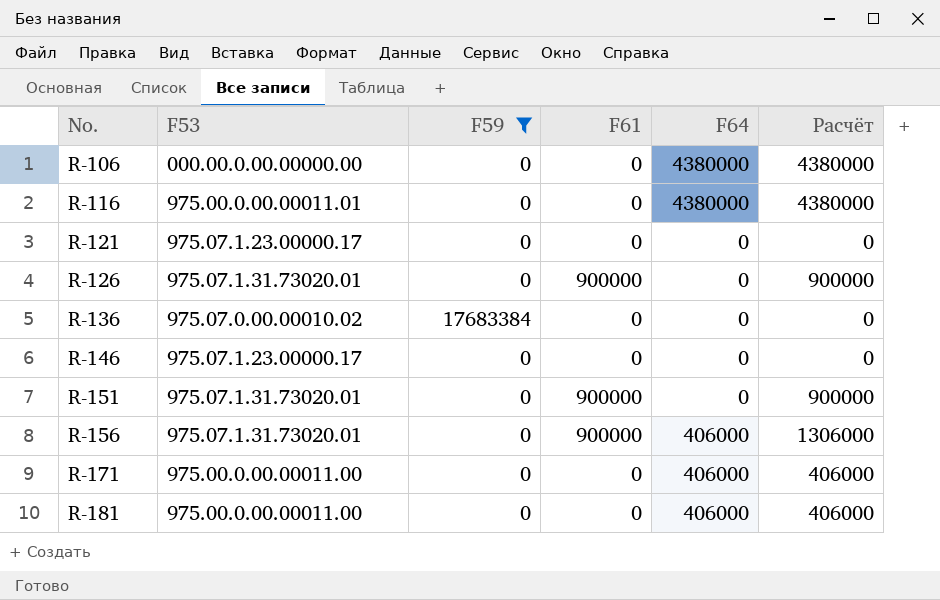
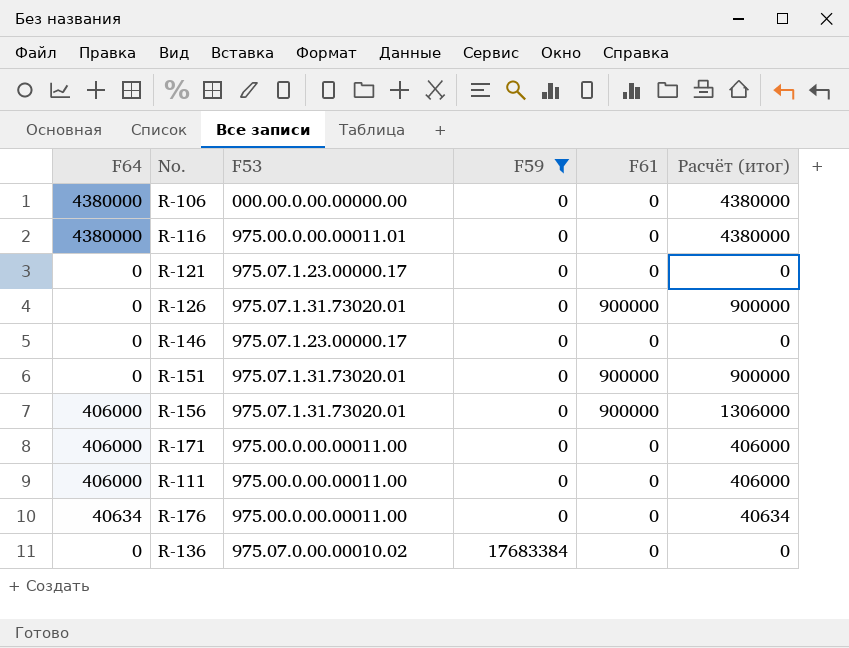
row order: No. ascending -> F59 ascending
column F64 | position: 5 -> 1
column name: Расчёт -> Расчёт (итог)
row R-181: 975.00.0.00.00011.00 | 0 | 0 | 406000 | 406000 -> none
row R-111: none -> 406000 | 975.00.0.00.00011.00 | 0 | 0 | 406000
row R-176: none -> 40634 | 975.00.0.00.00011.00 | 0 | 0 | 40634

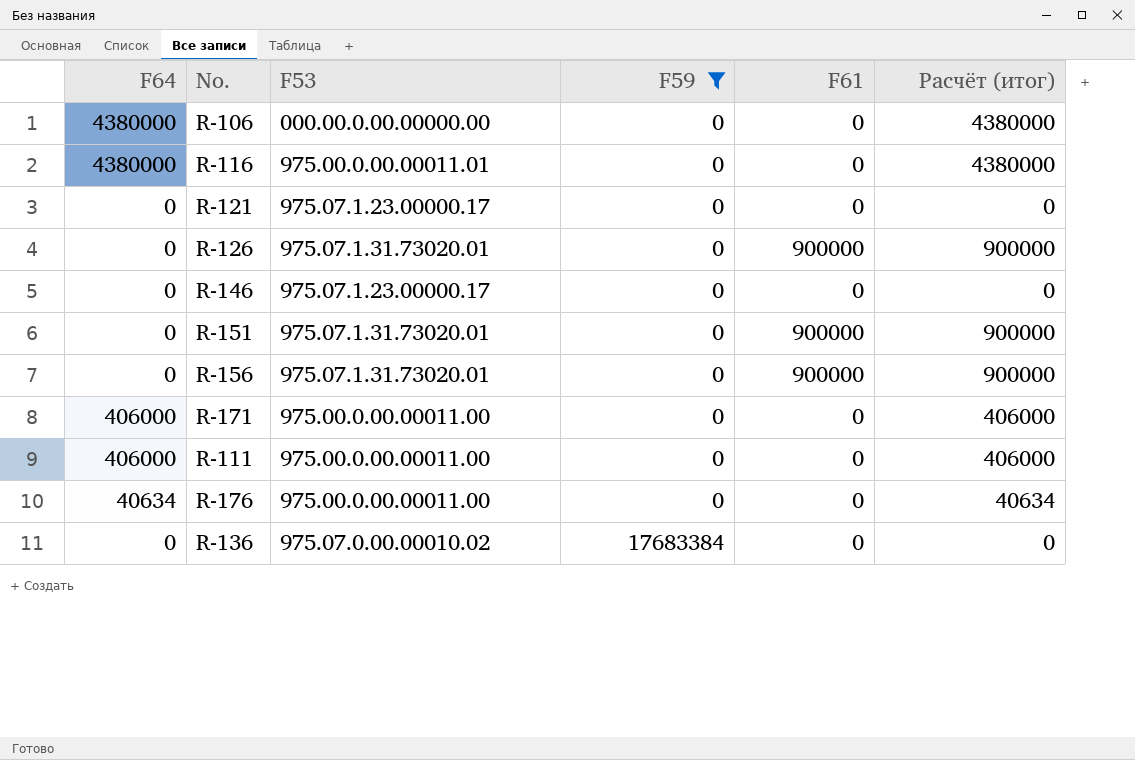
R-156 | F64: 406000 -> 0
R-156 | Расчёт (итог): 1306000 -> 900000

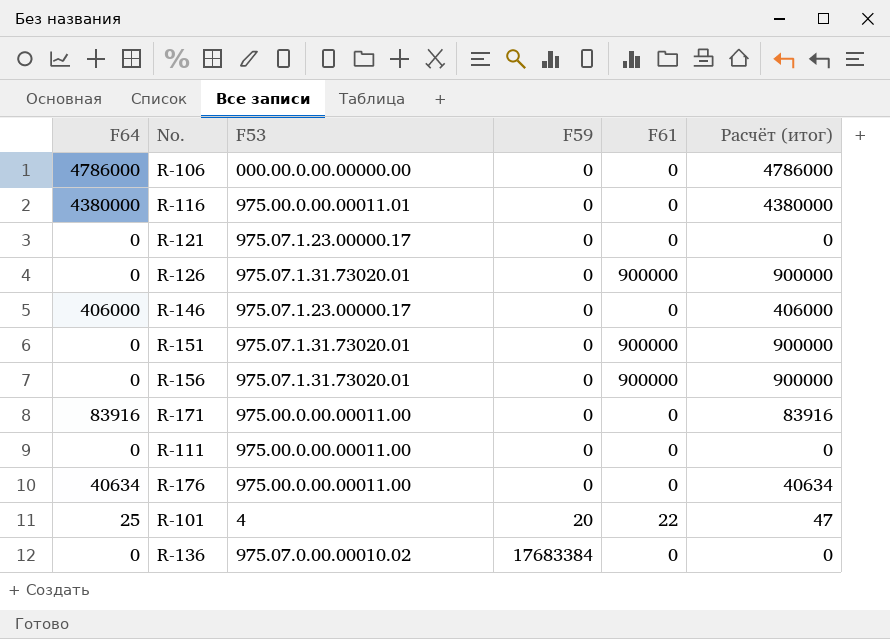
filter: F59 != 20 -> none
R-106 | F64: 4380000 -> 4786000
R-106 | Расчёт (итог): 4380000 -> 4786000
R-146 | F64: 0 -> 406000
R-146 | Расчёт (итог): 0 -> 406000
R-171 | F64: 406000 -> 83916
R-171 | Расчёт (итог): 406000 -> 83916
R-111 | F64: 406000 -> 0
R-111 | Расчёт (итог): 406000 -> 0

